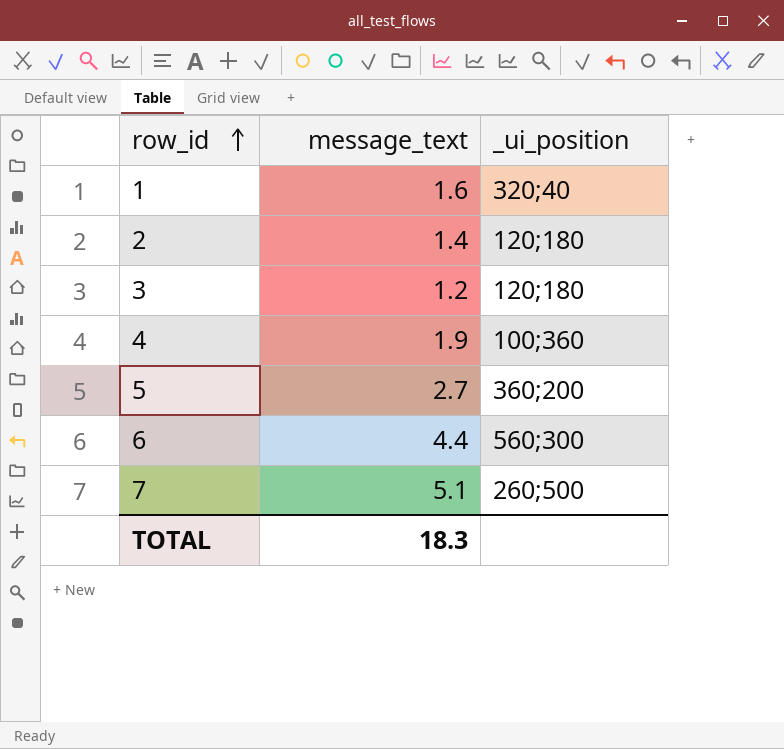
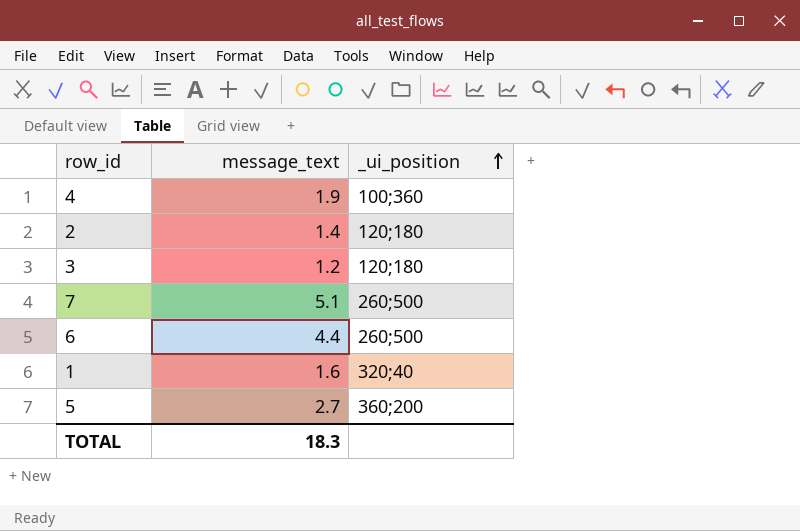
row order: row_id ascending -> _ui_position ascending
6 | _ui_position: 560;300 -> 260;500

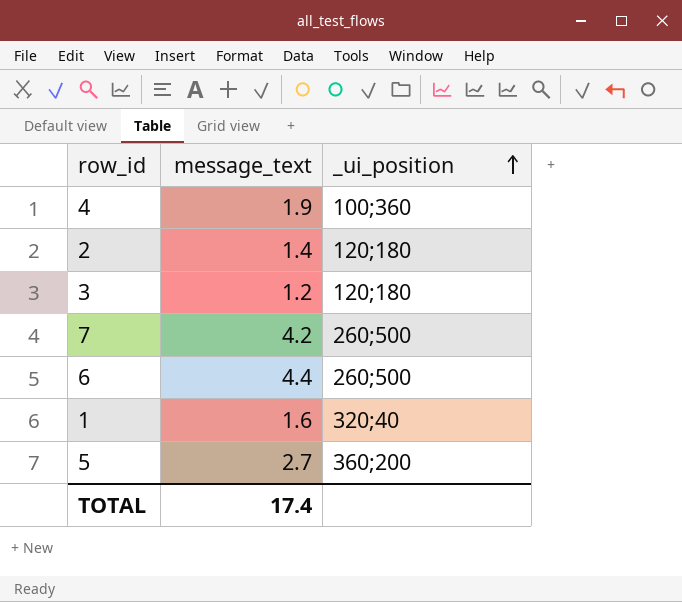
7 | message_text: 5.1 -> 4.2
TOTAL | message_text: 18.3 -> 17.4

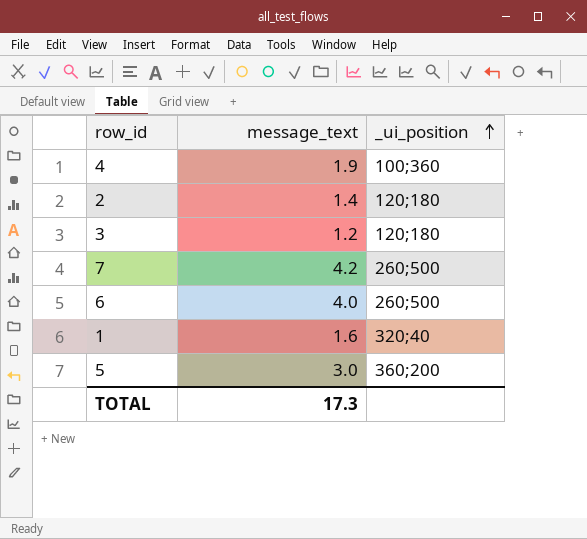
6 | message_text: 4.4 -> 4.0
5 | message_text: 2.7 -> 3.0
TOTAL | message_text: 17.4 -> 17.3

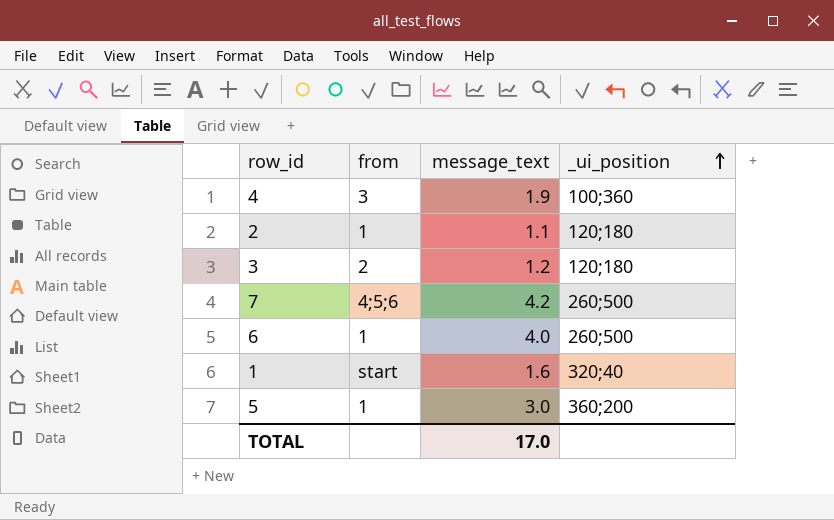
column from | position: none -> 2
2 | message_text: 1.4 -> 1.1
TOTAL | message_text: 17.3 -> 17.0

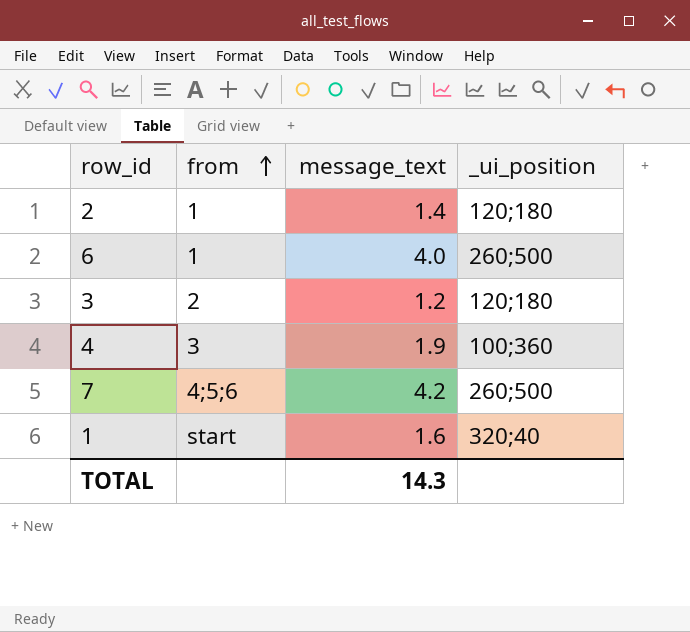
row order: _ui_position ascending -> from ascending
row 5: 1 | 3.0 | 360;200 -> none
2 | message_text: 1.1 -> 1.4
TOTAL | message_text: 17.0 -> 14.3

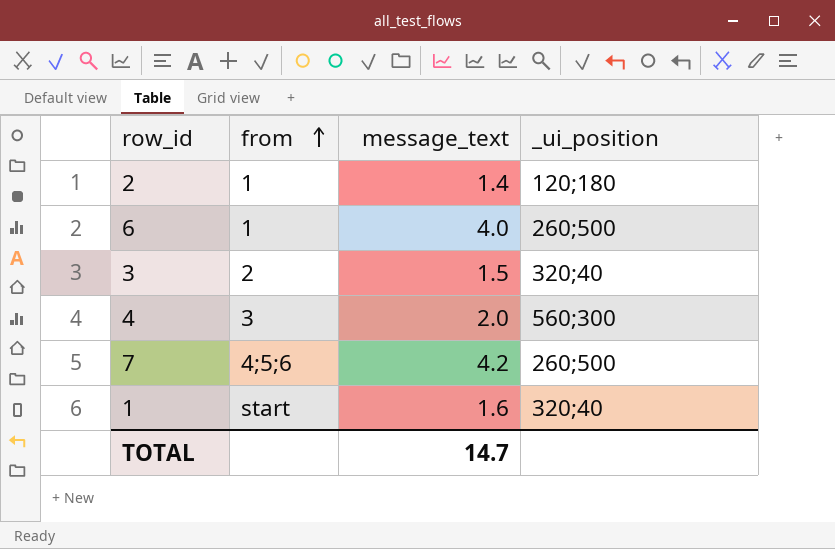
3 | message_text: 1.2 -> 1.5
3 | _ui_position: 120;180 -> 320;40
4 | message_text: 1.9 -> 2.0
4 | _ui_position: 100;360 -> 560;300
TOTAL | message_text: 14.3 -> 14.7

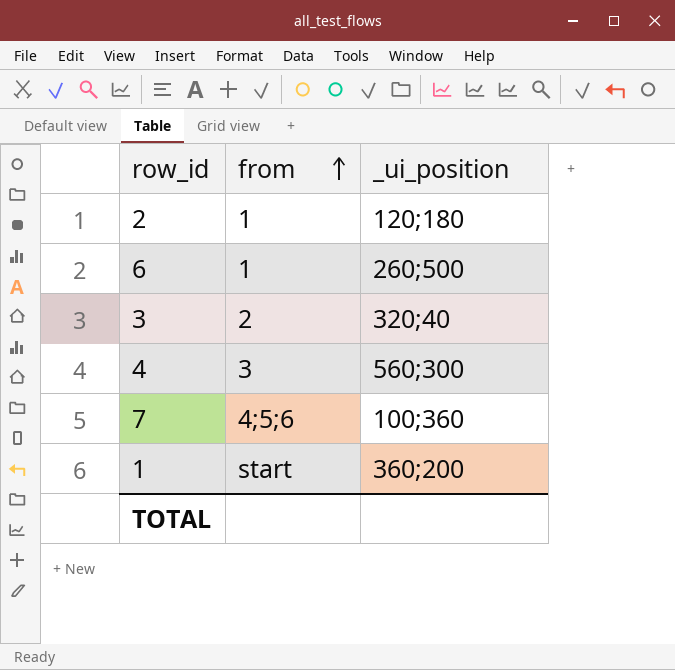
column message_text | position: 3 -> none
7 | _ui_position: 260;500 -> 100;360
1 | _ui_position: 320;40 -> 360;200

